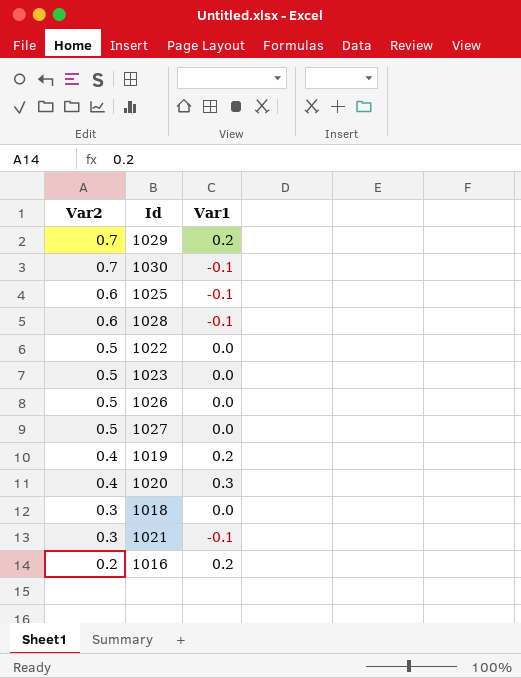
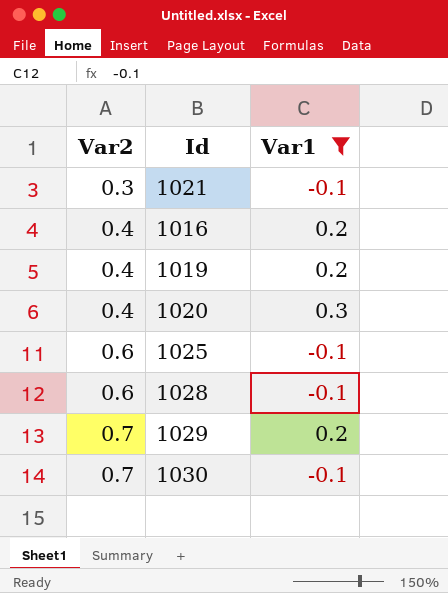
filter: none -> Var1 != 0.0
row order: Var2 descending -> Var2 ascending
1016 | Var2: 0.2 -> 0.4

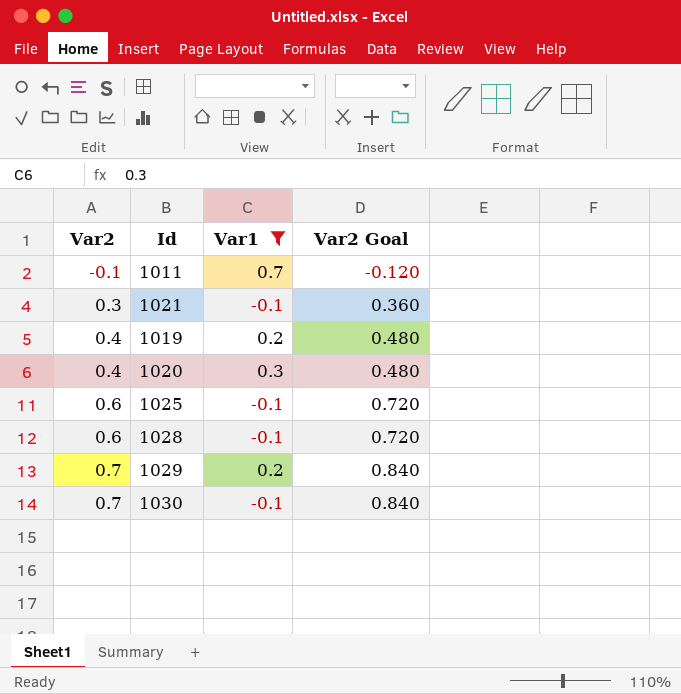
column Var2 Goal | formula: none -> [Var2] * 1.2
row 1016: 0.4 | 0.2 -> none
row 1011: none -> -0.1 | 0.7 | -0.120

